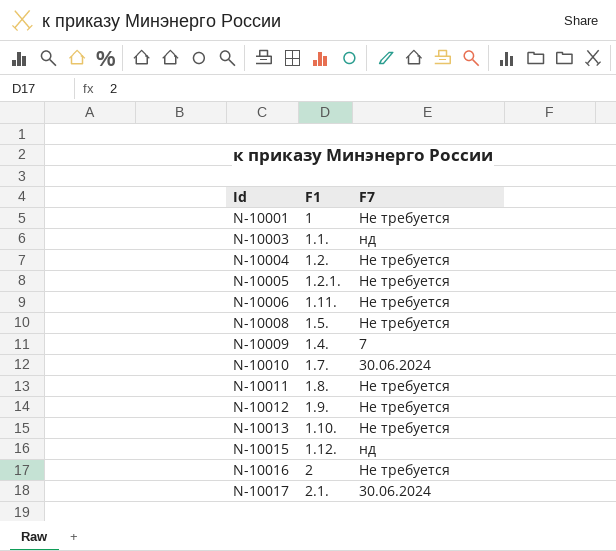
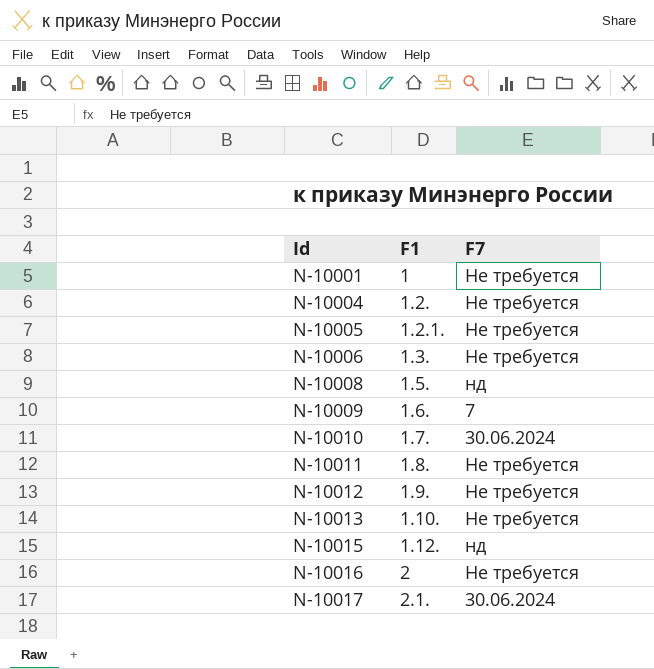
row N-10003: 1.1. | нд -> none
N-10006 | F1: 1.11. -> 1.3.
N-10008 | F7: Не требуется -> нд
N-10009 | F1: 1.4. -> 1.6.

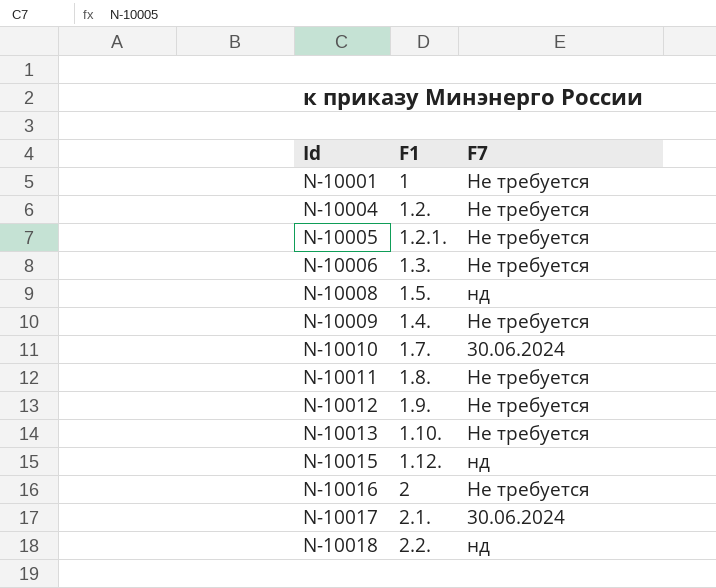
N-10009 | F1: 1.6. -> 1.4.
N-10009 | F7: 7 -> Не требуется
row N-10018: none -> 2.2. | нд

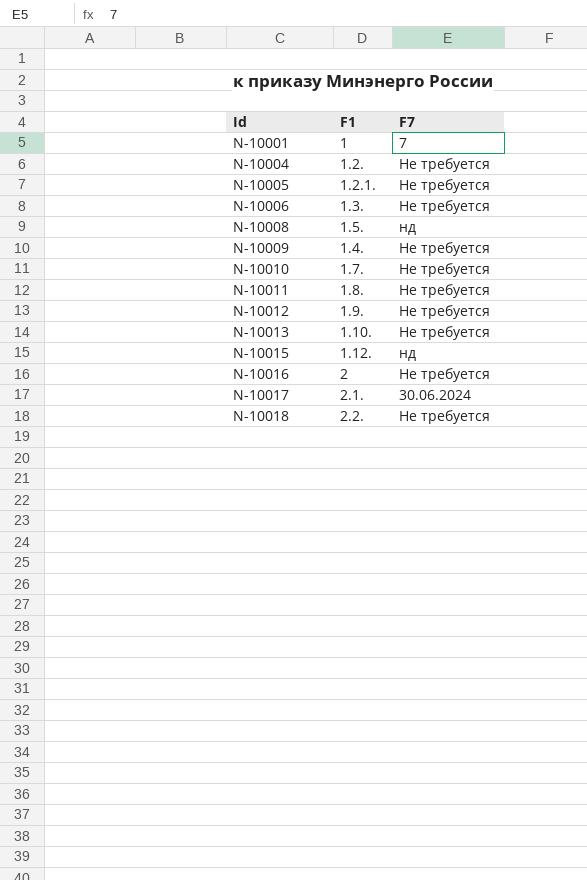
N-10001 | F7: Не требуется -> 7
N-10010 | F7: 30.06.2024 -> Не требуется
N-10018 | F7: нд -> Не требуется

